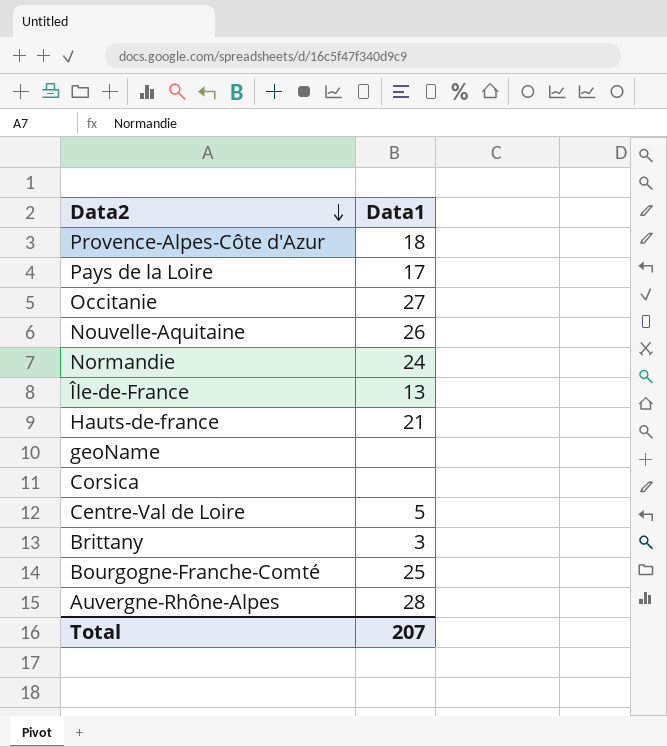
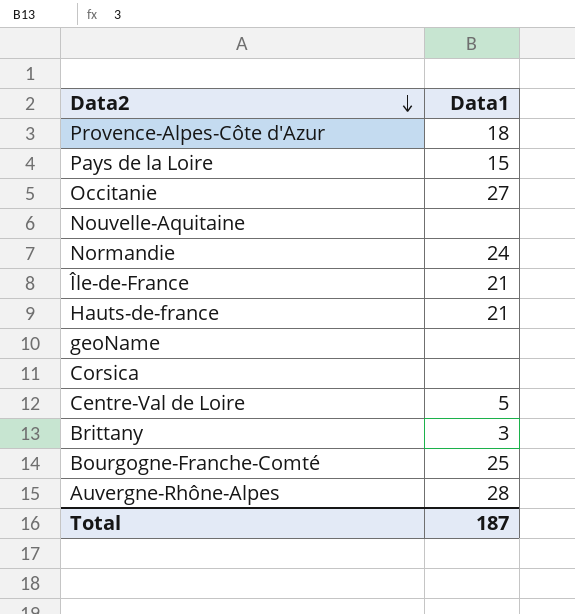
Pays de la Loire | Data1: 17 -> 15
Nouvelle-Aquitaine | Data1: 26 -> none
Île-de-France | Data1: 13 -> 21
Total | Data1: 207 -> 187

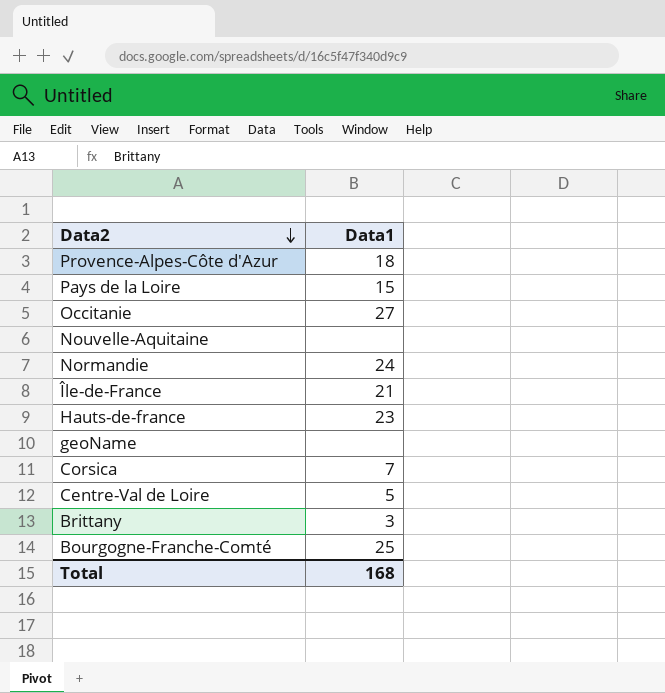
row Auvergne-Rhône-Alpes: 28 -> none
Hauts-de-france | Data1: 21 -> 23
Corsica | Data1: none -> 7
Total | Data1: 187 -> 168

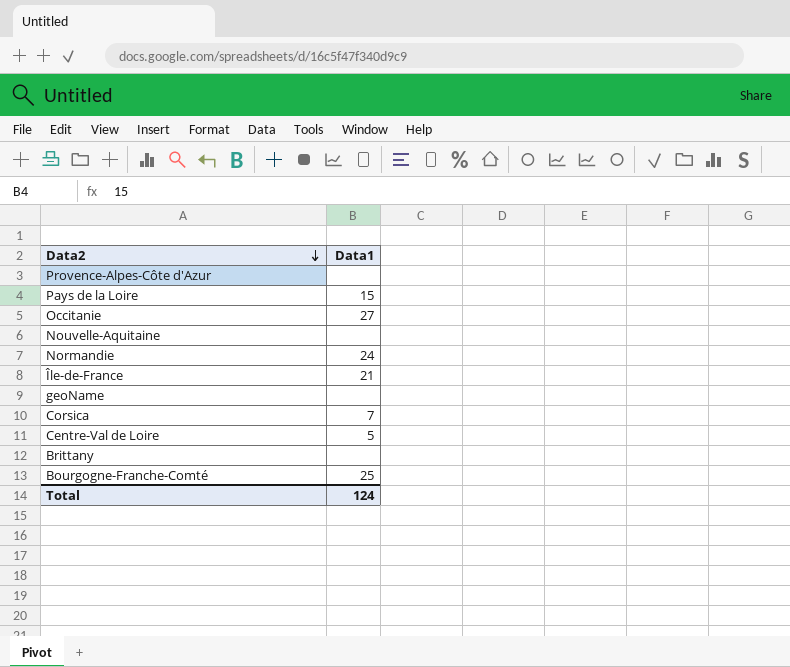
row Hauts-de-france: 23 -> none
Provence-Alpes-Côte d'Azur | Data1: 18 -> none
Brittany | Data1: 3 -> none
Total | Data1: 168 -> 124

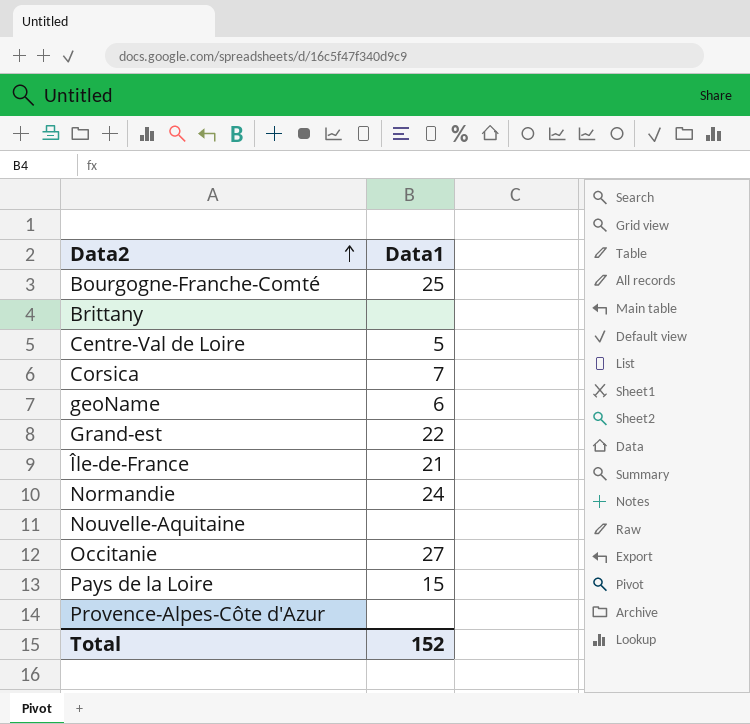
row order: Data2 descending -> Data2 ascending
geoName | Data1: none -> 6
row Grand-est: none -> 22
Total | Data1: 124 -> 152

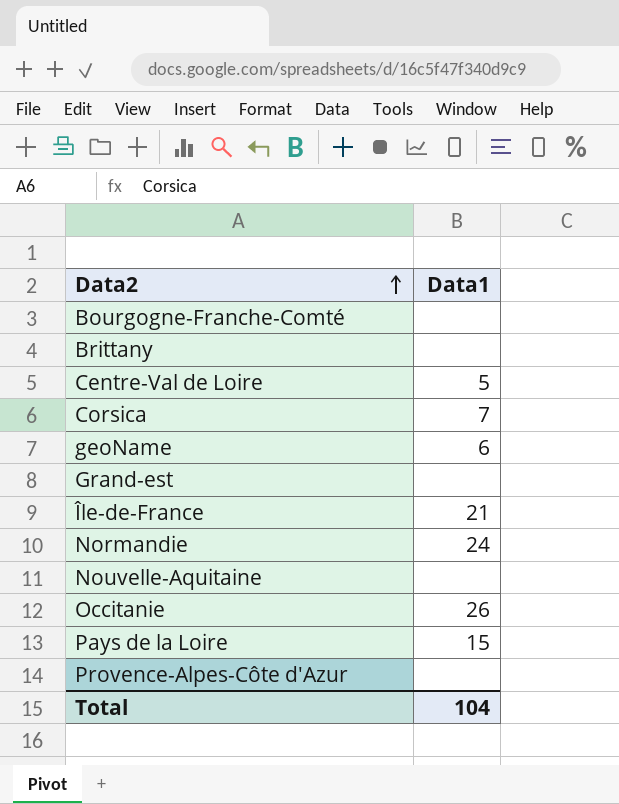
Bourgogne-Franche-Comté | Data1: 25 -> none
Grand-est | Data1: 22 -> none
Occitanie | Data1: 27 -> 26
Total | Data1: 152 -> 104

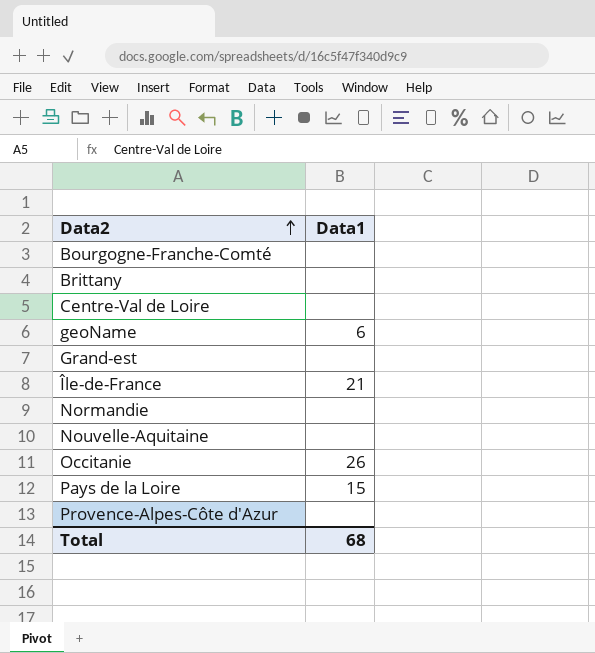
row Corsica: 7 -> none
Centre-Val de Loire | Data1: 5 -> none
Normandie | Data1: 24 -> none
Total | Data1: 104 -> 68

